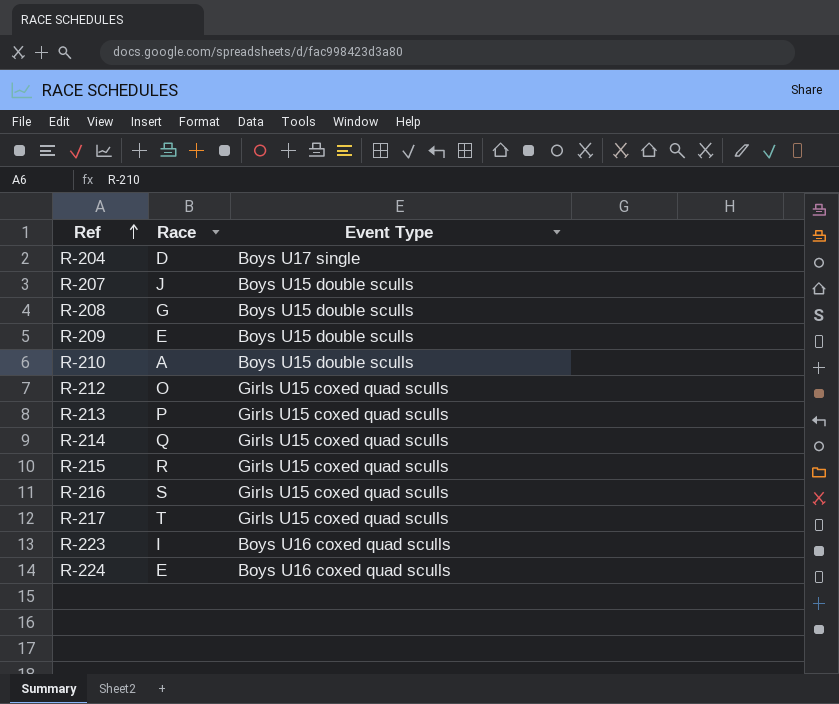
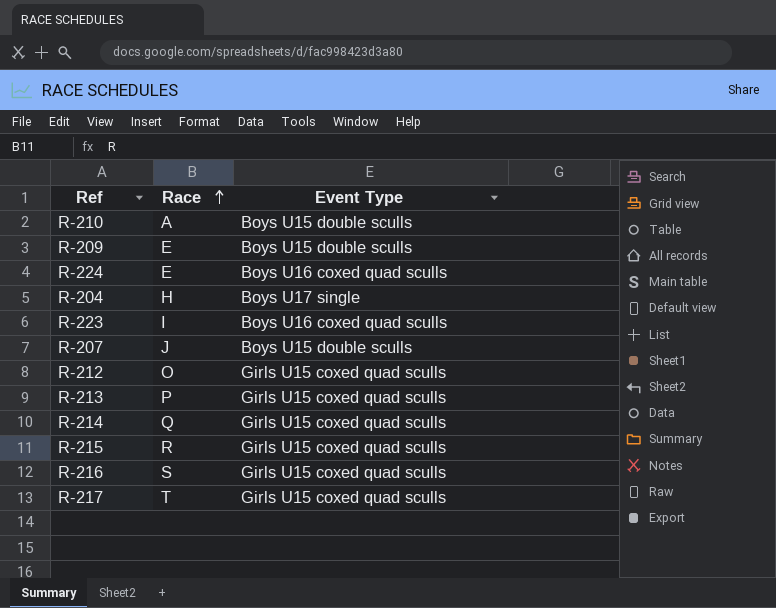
row order: Ref ascending -> Race ascending
row R-208: G | Boys U15 double sculls -> none
R-204 | Race: D -> H

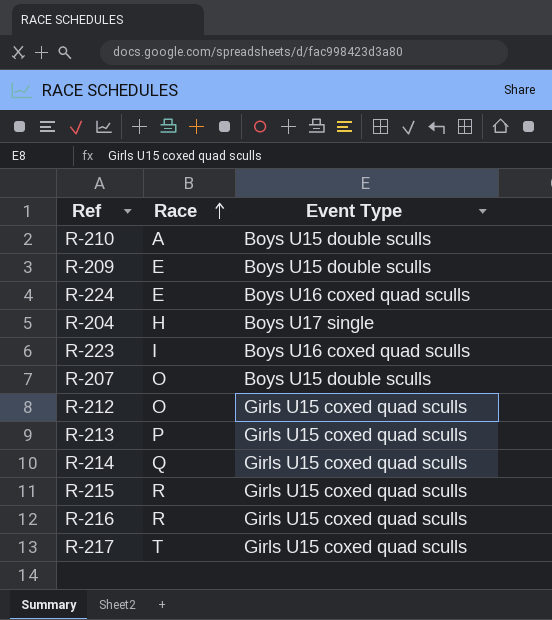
R-207 | Race: J -> O
R-216 | Race: S -> R

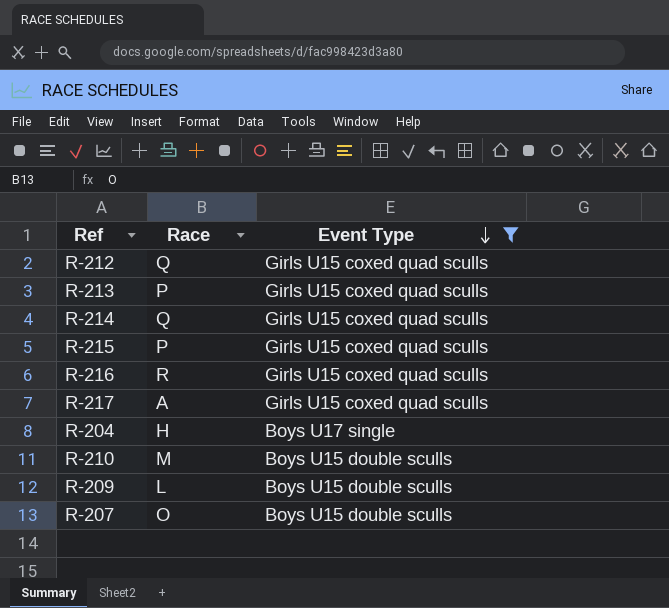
filter: none -> Event Type != Boys U16 coxed quad sculls
row order: Race ascending -> Event Type descending
R-212 | Race: O -> Q
R-215 | Race: R -> P
R-217 | Race: T -> A
R-210 | Race: A -> M
R-209 | Race: E -> L

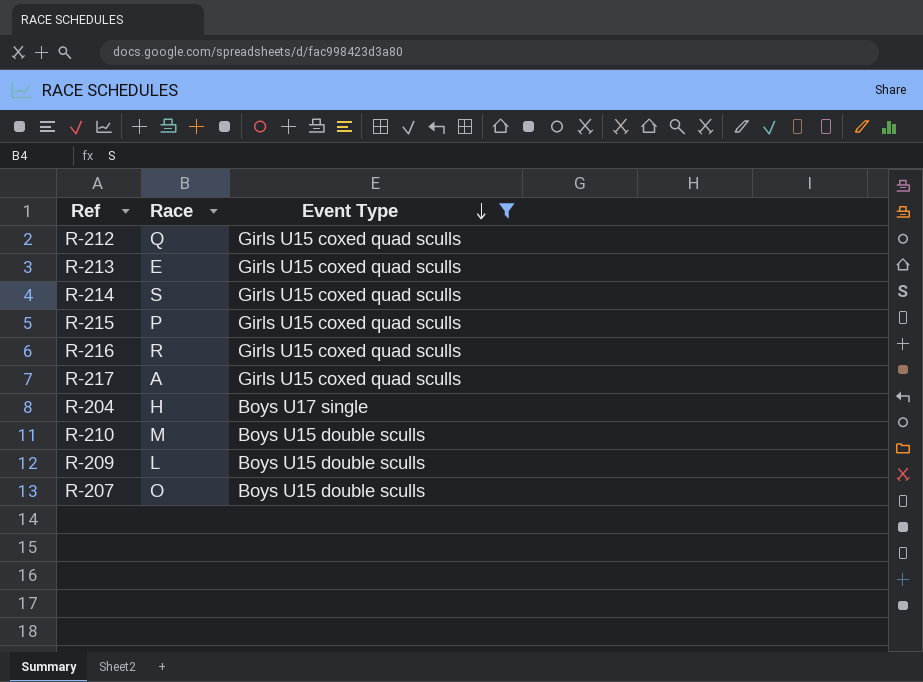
R-213 | Race: P -> E
R-214 | Race: Q -> S

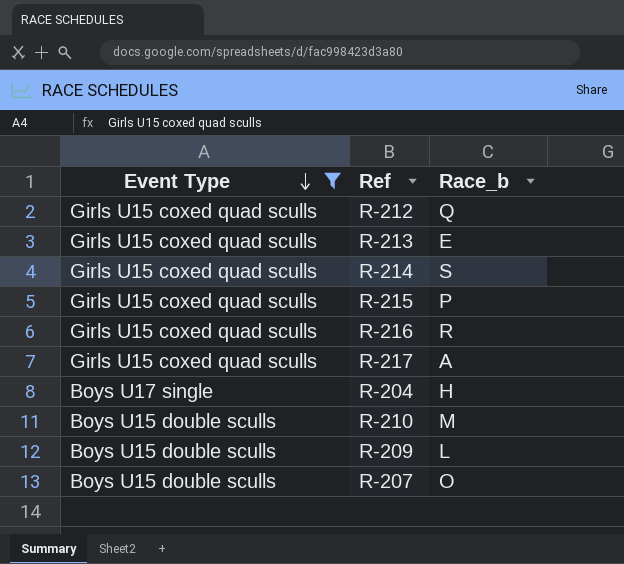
column Event Type | position: 3 -> 1
column name: Race -> Race_b

